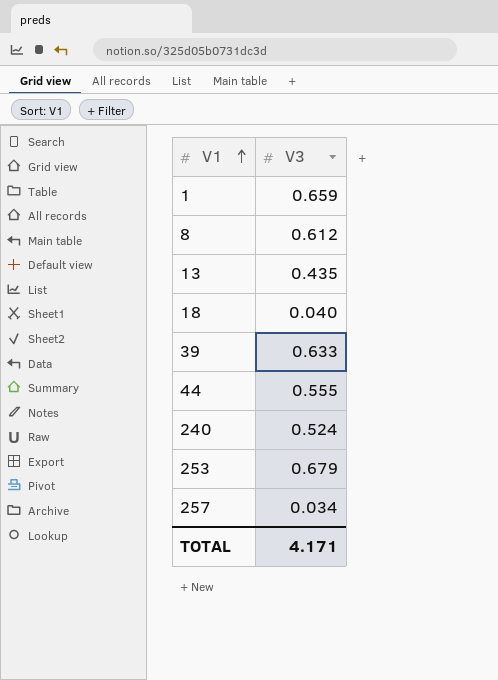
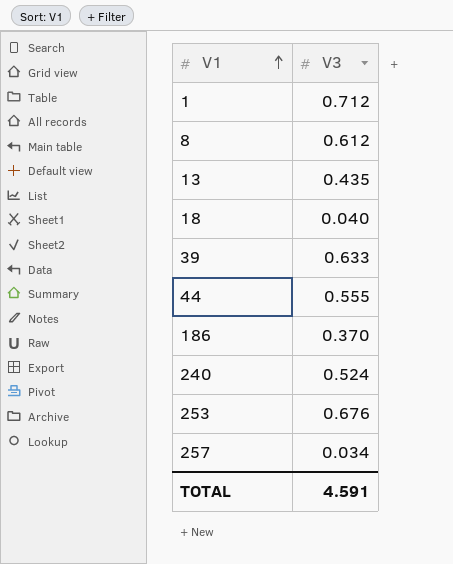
1 | V3: 0.659 -> 0.712
row 186: none -> 0.370
253 | V3: 0.679 -> 0.676
TOTAL | V3: 4.171 -> 4.591

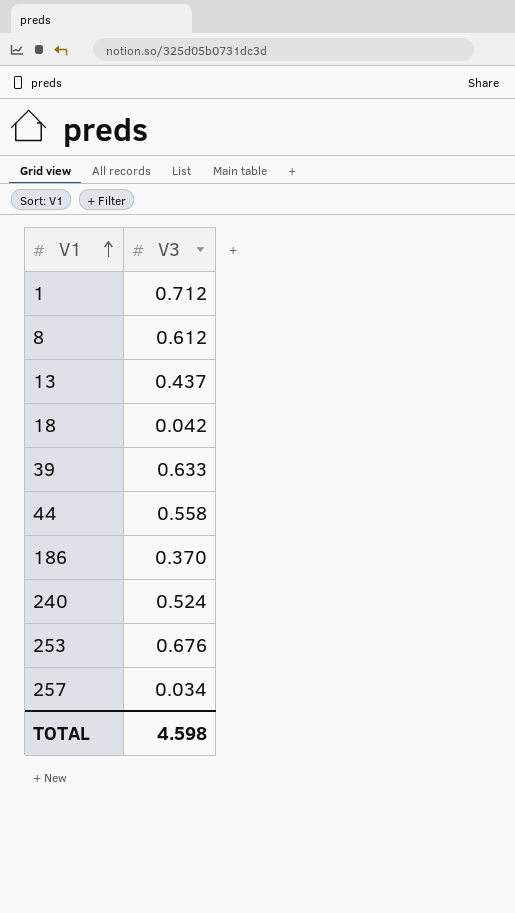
13 | V3: 0.435 -> 0.437
18 | V3: 0.040 -> 0.042
44 | V3: 0.555 -> 0.558
TOTAL | V3: 4.591 -> 4.598

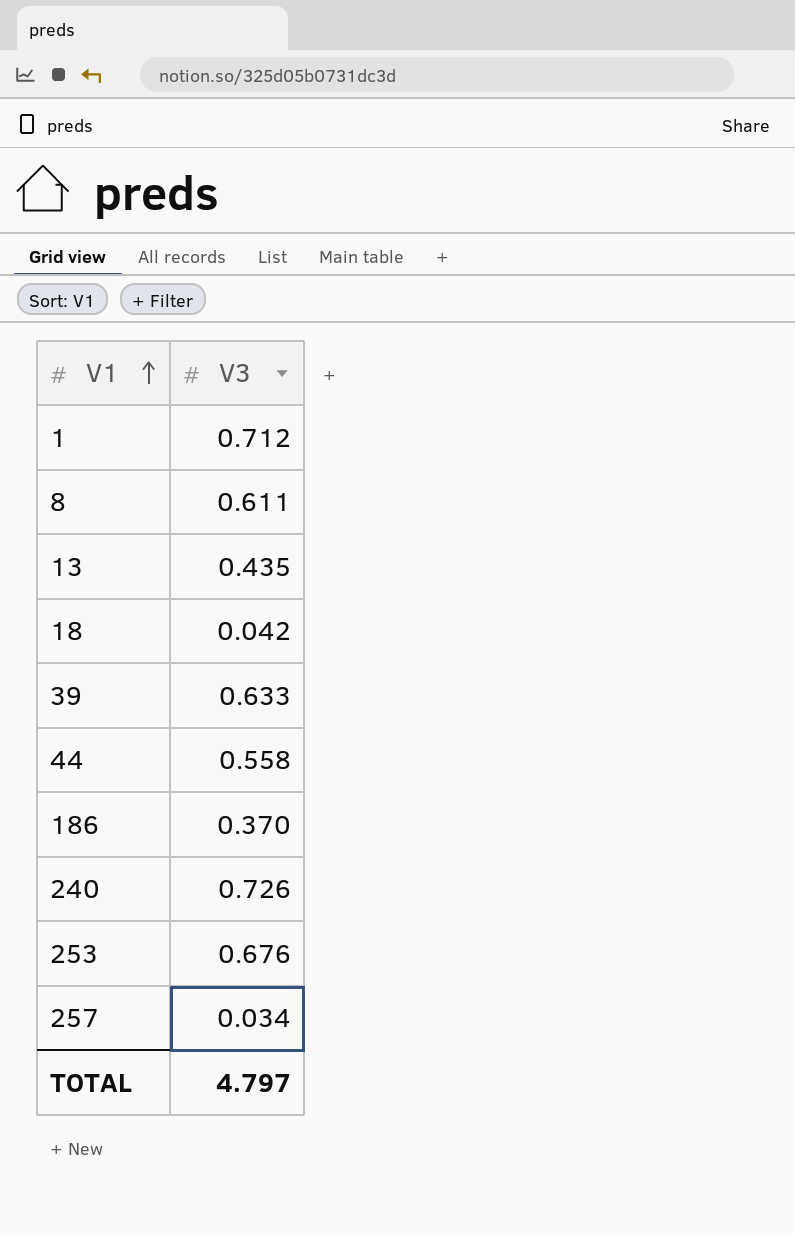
8 | V3: 0.612 -> 0.611
13 | V3: 0.437 -> 0.435
240 | V3: 0.524 -> 0.726
TOTAL | V3: 4.598 -> 4.797

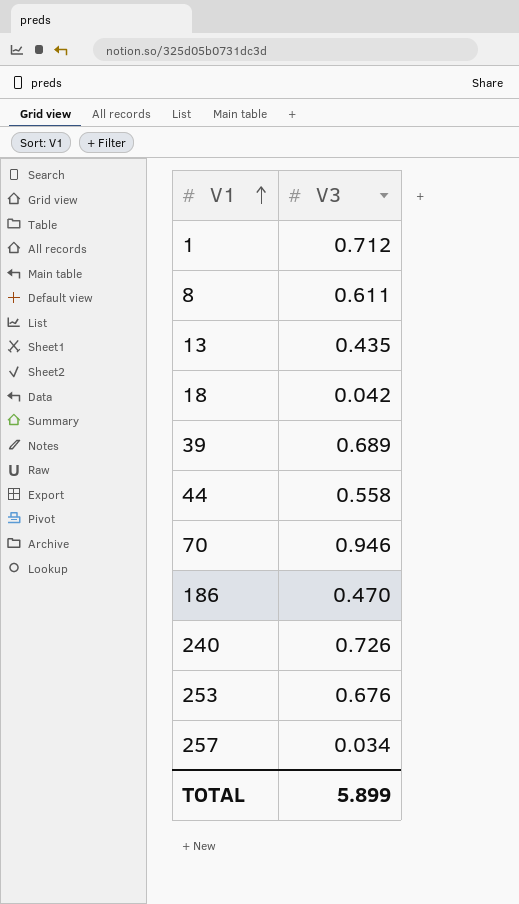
39 | V3: 0.633 -> 0.689
row 70: none -> 0.946
186 | V3: 0.370 -> 0.470
TOTAL | V3: 4.797 -> 5.899

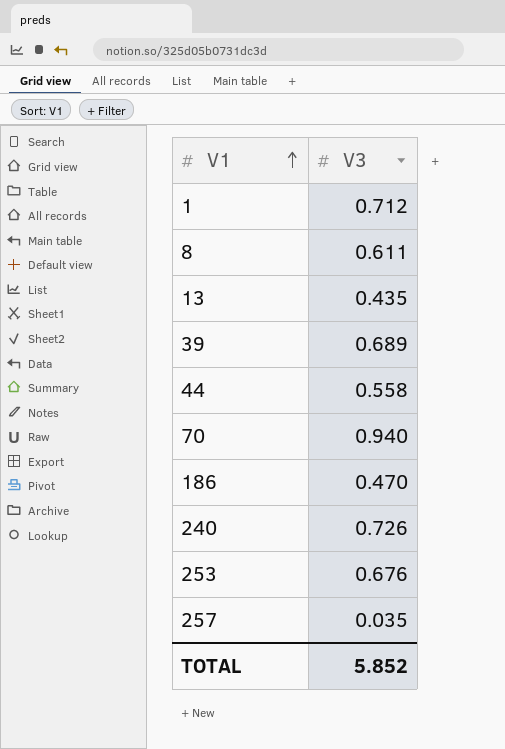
row 18: 0.042 -> none
70 | V3: 0.946 -> 0.940
257 | V3: 0.034 -> 0.035
TOTAL | V3: 5.899 -> 5.852

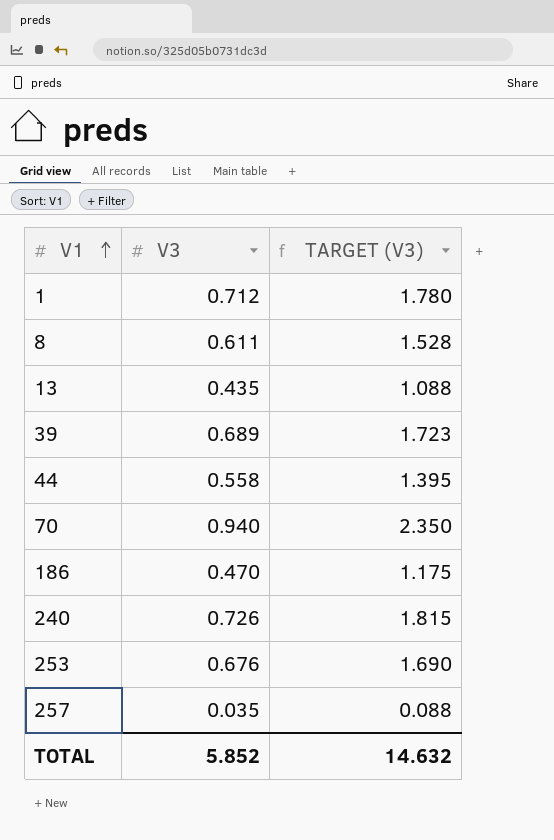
column TARGET (V3) | formula: none -> [V3] * 2.5

